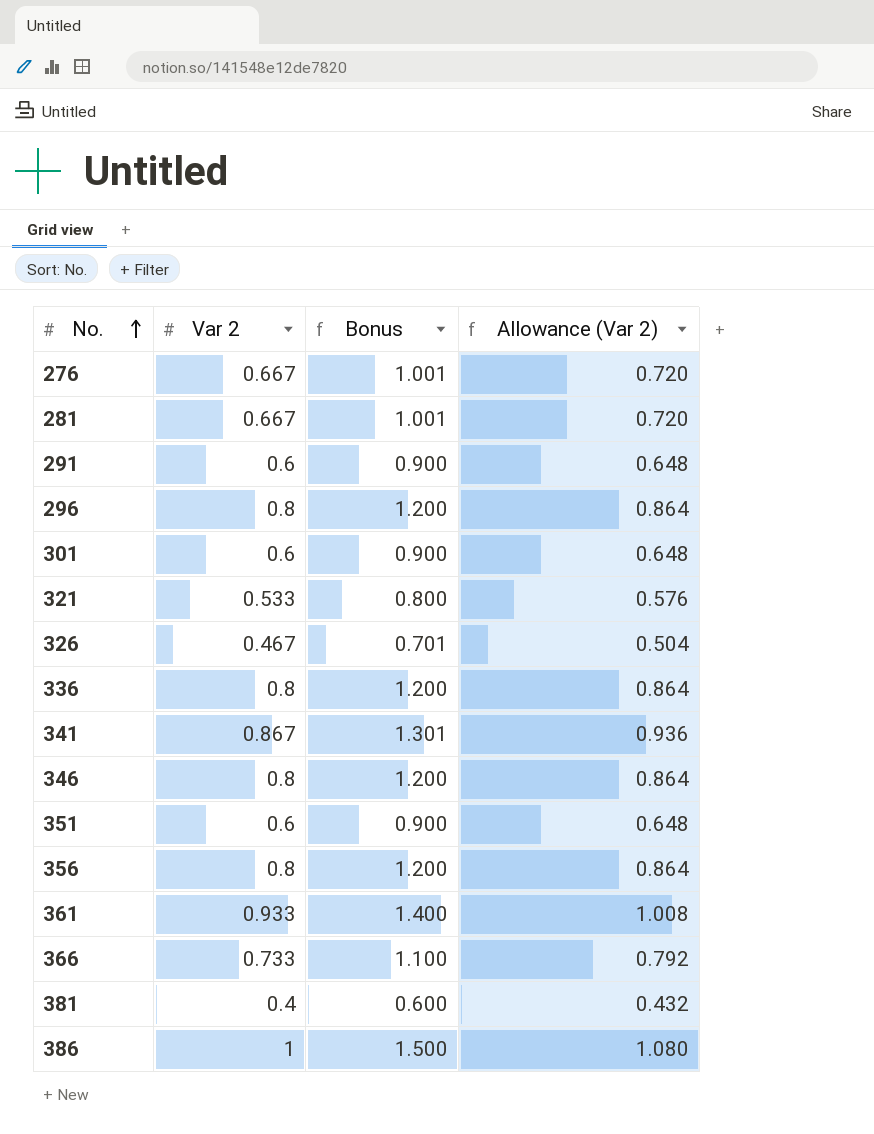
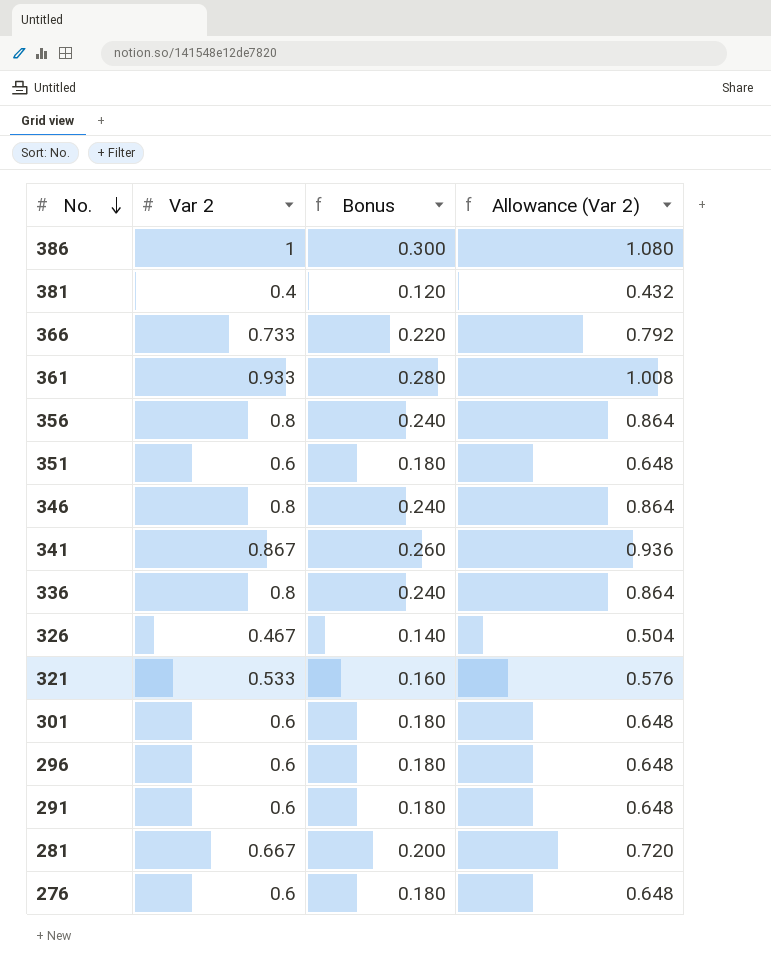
row order: No. ascending -> No. descending
column Bonus | formula: [Var 2] * 1.5 -> [Var 2] * 0.3
296 | Var 2: 0.8 -> 0.6
296 | Allowance (Var 2): 0.864 -> 0.648
276 | Var 2: 0.667 -> 0.6
276 | Allowance (Var 2): 0.720 -> 0.648

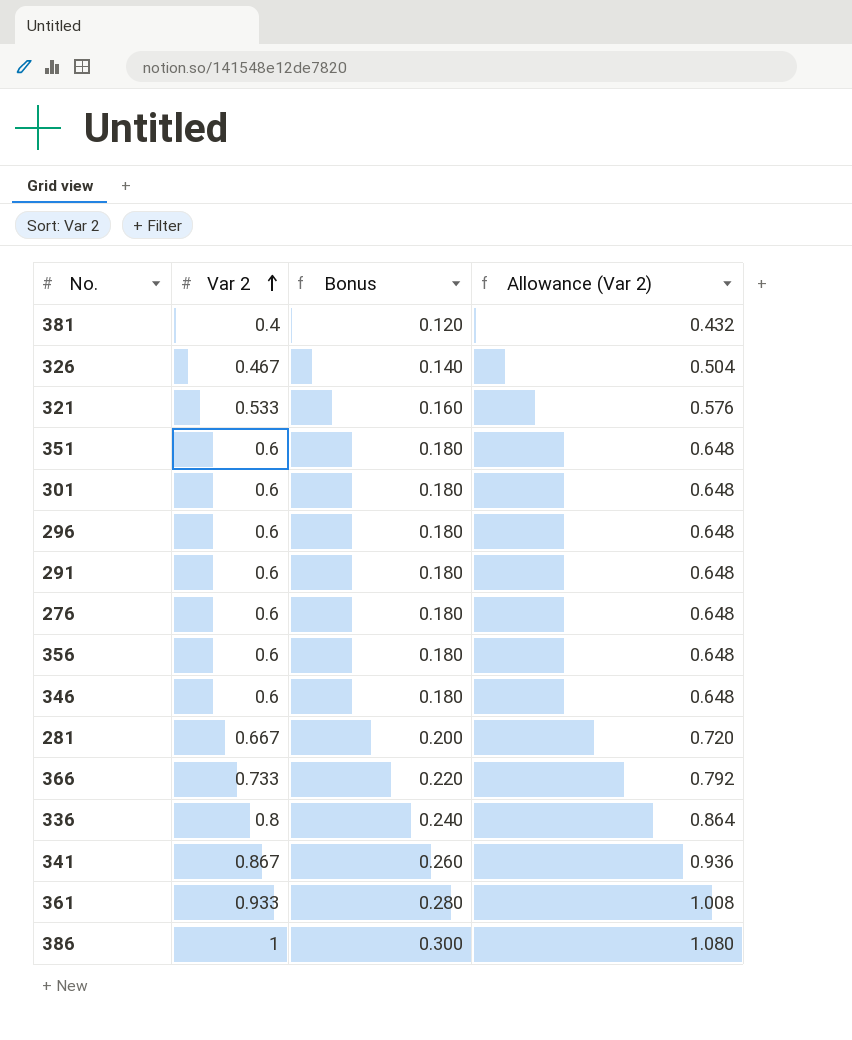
row order: No. descending -> Var 2 ascending
356 | Var 2: 0.8 -> 0.6
356 | Bonus: 0.240 -> 0.180
356 | Allowance (Var 2): 0.864 -> 0.648
346 | Var 2: 0.8 -> 0.6
346 | Bonus: 0.240 -> 0.180
346 | Allowance (Var 2): 0.864 -> 0.648

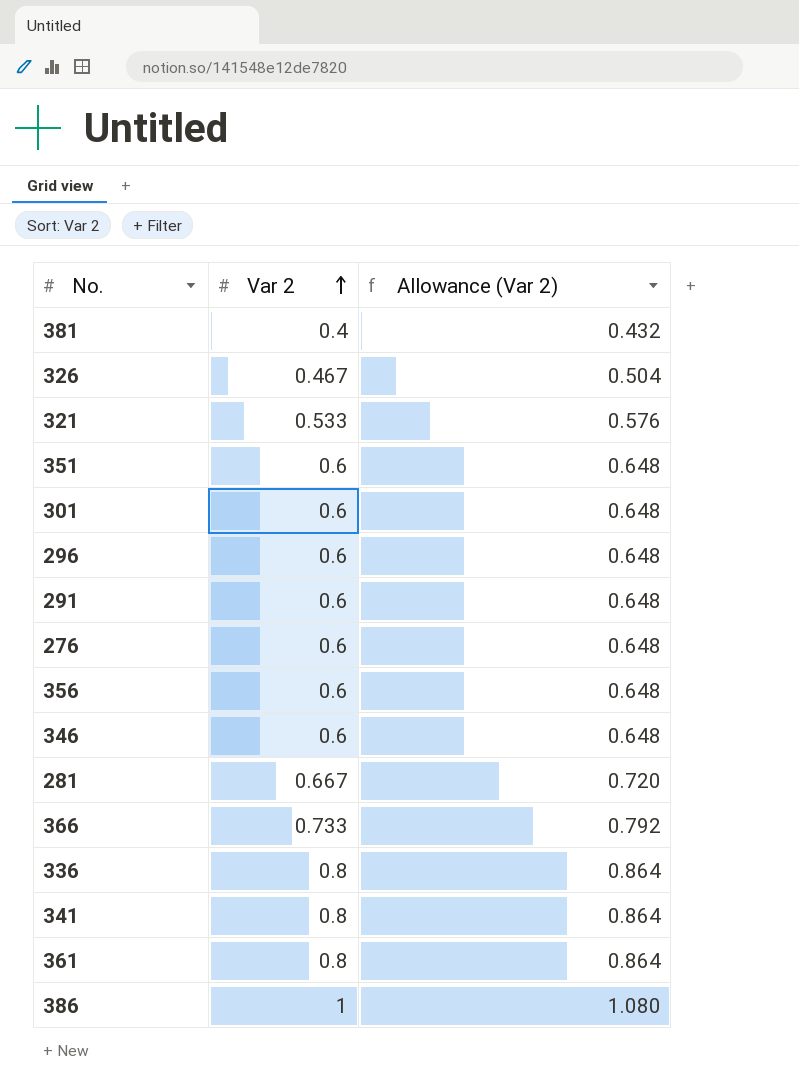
column Bonus | formula: [Var 2] * 0.3 -> none
341 | Var 2: 0.867 -> 0.8
341 | Allowance (Var 2): 0.936 -> 0.864
361 | Var 2: 0.933 -> 0.8
361 | Allowance (Var 2): 1.008 -> 0.864

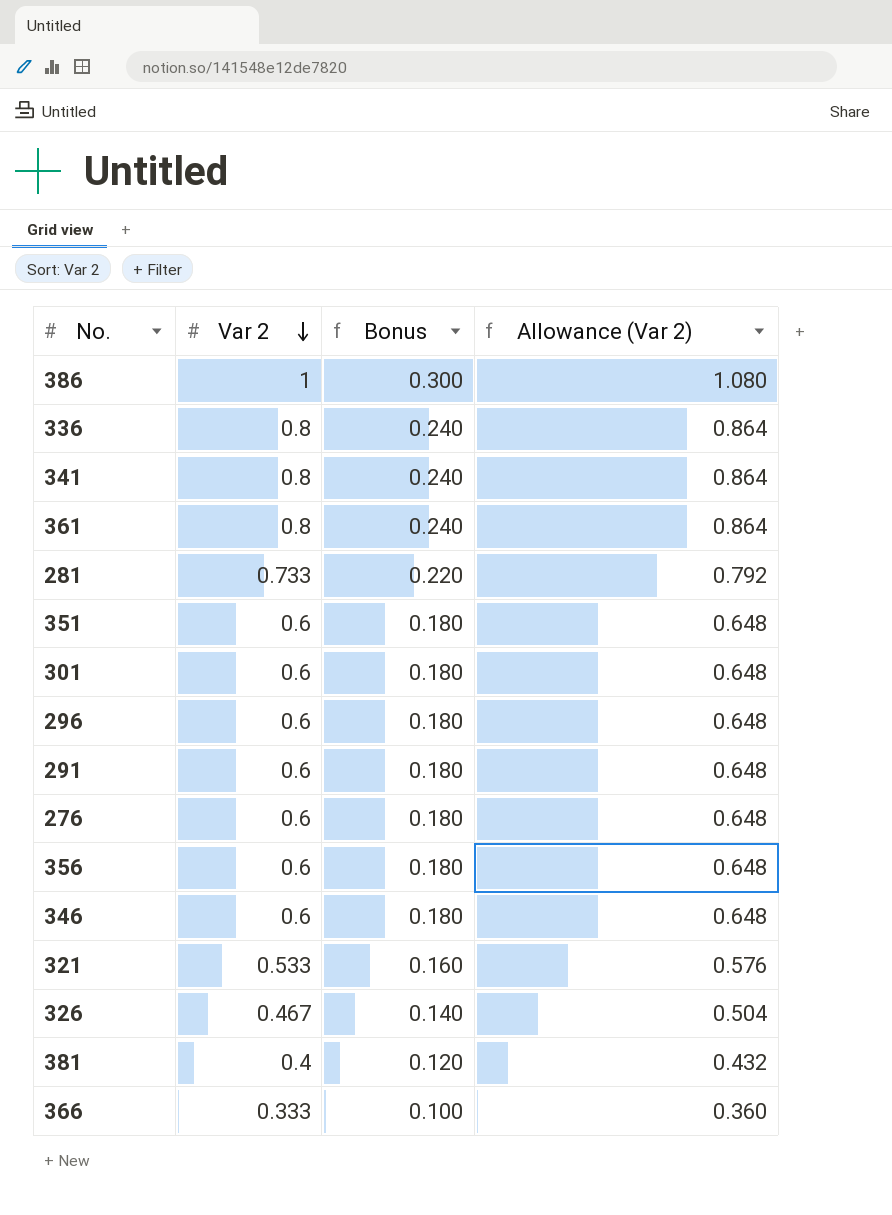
row order: Var 2 ascending -> Var 2 descending
column Bonus | formula: none -> [Var 2] * 0.3
281 | Var 2: 0.667 -> 0.733
281 | Allowance (Var 2): 0.720 -> 0.792
366 | Var 2: 0.733 -> 0.333
366 | Allowance (Var 2): 0.792 -> 0.360

